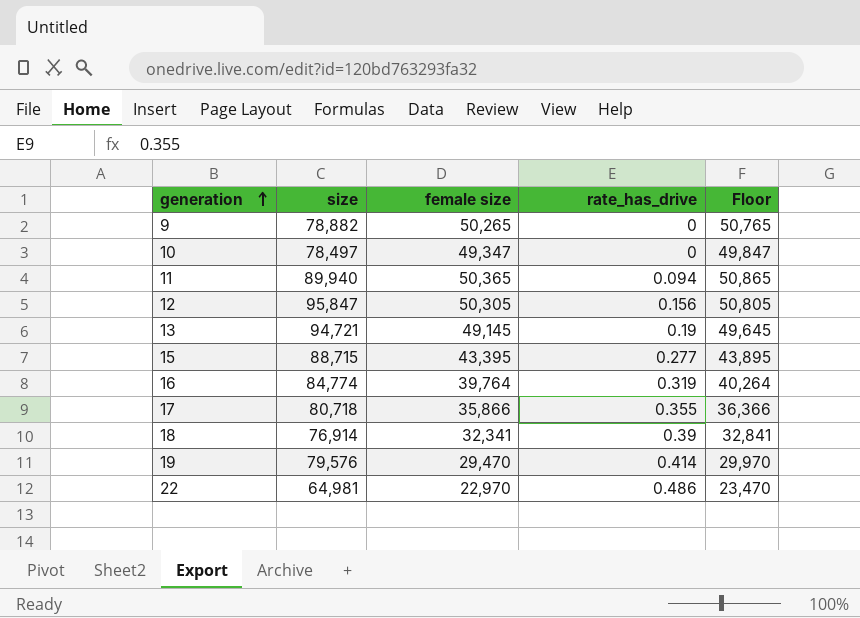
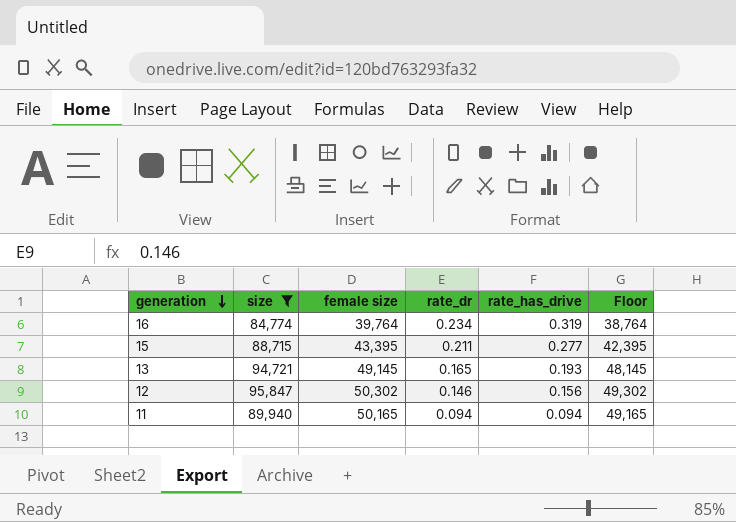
filter: none -> size >= 84,774
row order: generation ascending -> generation descending
column rate_dr | position: none -> 4
column Floor | formula: [female size] + 500 -> [female size] - 1000
13 | rate_has_drive: 0.19 -> 0.193
12 | female size: 50,305 -> 50,302
11 | female size: 50,365 -> 50,165

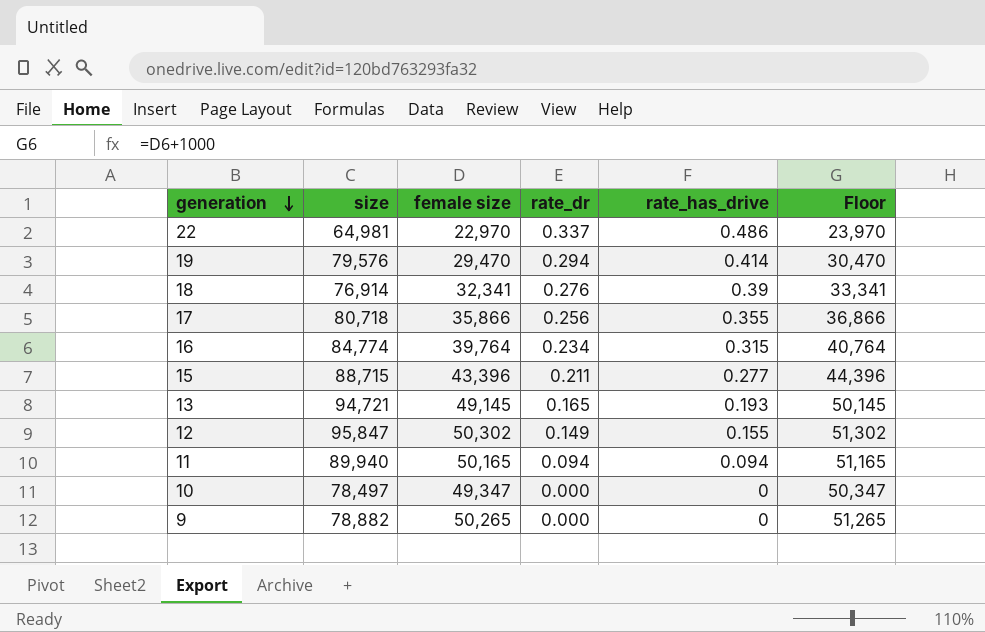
filter: size >= 84,774 -> none
column Floor | formula: [female size] - 1000 -> [female size] + 1000
16 | rate_has_drive: 0.319 -> 0.315
15 | female size: 43,395 -> 43,396
12 | rate_dr: 0.146 -> 0.149
12 | rate_has_drive: 0.156 -> 0.155

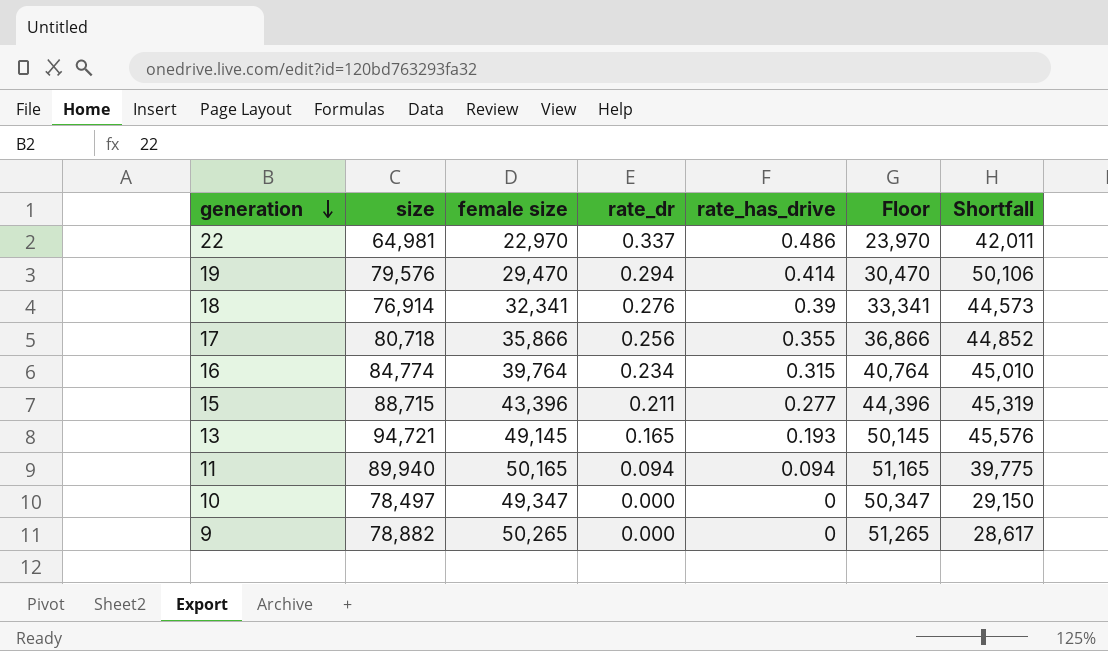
column Shortfall | formula: none -> [size] - [female size]
row 12: 95,847 | 50,302 | 0.149 | 0.155 | 51,302 -> none

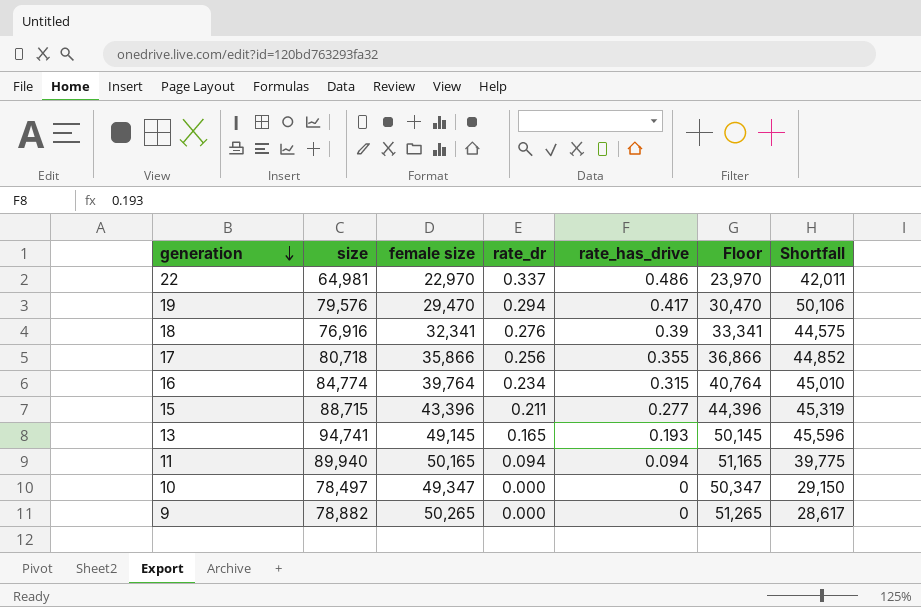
19 | rate_has_drive: 0.414 -> 0.417
18 | size: 76,914 -> 76,916
18 | Shortfall: 44,573 -> 44,575
13 | size: 94,721 -> 94,741
13 | Shortfall: 45,576 -> 45,596

